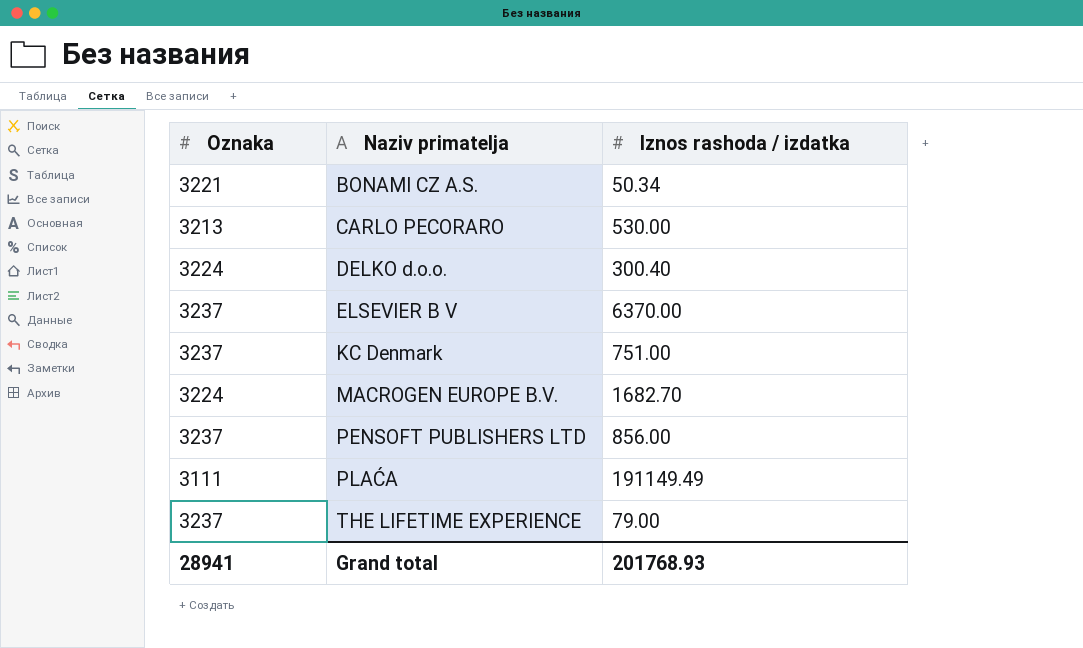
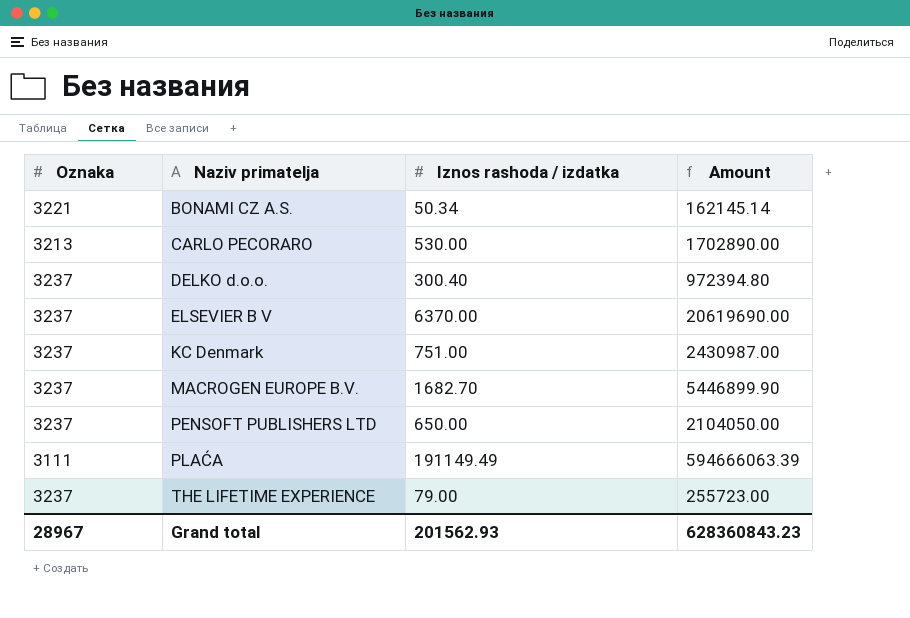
column Amount | formula: none -> [Oznaka] * [Iznos rashoda / izdatka]
DELKO d.o.o. | Oznaka: 3224 -> 3237
MACROGEN EUROPE B.V. | Oznaka: 3224 -> 3237
PENSOFT PUBLISHERS LTD | Iznos rashoda / izdatka: 856.00 -> 650.00
Grand total | Oznaka: 28941 -> 28967
Grand total | Iznos rashoda / izdatka: 201768.93 -> 201562.93

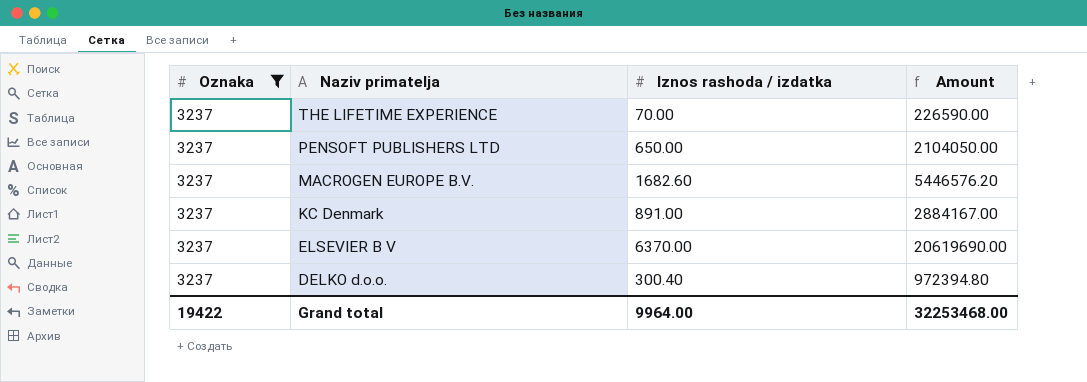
filter: none -> Oznaka = 3237
row order: Naziv primatelja ascending -> Naziv primatelja descending
THE LIFETIME EXPERIENCE | Iznos rashoda / izdatka: 79.00 -> 70.00
THE LIFETIME EXPERIENCE | Amount: 255723.00 -> 226590.00
MACROGEN EUROPE B.V. | Iznos rashoda / izdatka: 1682.70 -> 1682.60
MACROGEN EUROPE B.V. | Amount: 5446899.90 -> 5446576.20
KC Denmark | Iznos rashoda / izdatka: 751.00 -> 891.00
KC Denmark | Amount: 2430987.00 -> 2884167.00
Grand total | Oznaka: 28967 -> 19422
Grand total | Iznos rashoda / izdatka: 201562.93 -> 9964.00
Grand total | Amount: 628360843.23 -> 32253468.00

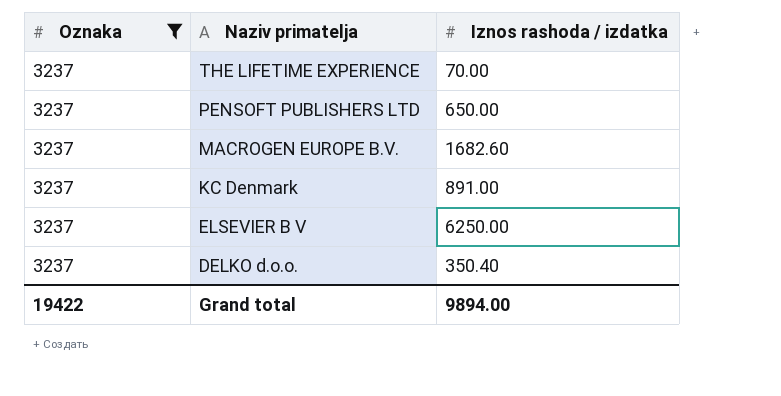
column Amount | formula: [Oznaka] * [Iznos rashoda / izdatka] -> none
ELSEVIER B V | Iznos rashoda / izdatka: 6370.00 -> 6250.00
DELKO d.o.o. | Iznos rashoda / izdatka: 300.40 -> 350.40
Grand total | Iznos rashoda / izdatka: 9964.00 -> 9894.00

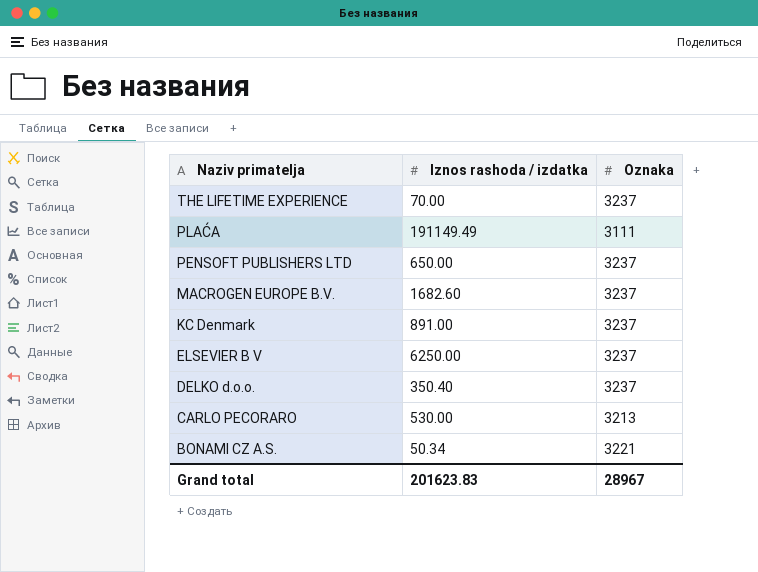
filter: Oznaka = 3237 -> none
column Oznaka | position: 1 -> 3
Grand total | Iznos rashoda / izdatka: 9894.00 -> 201623.83
Grand total | Oznaka: 19422 -> 28967

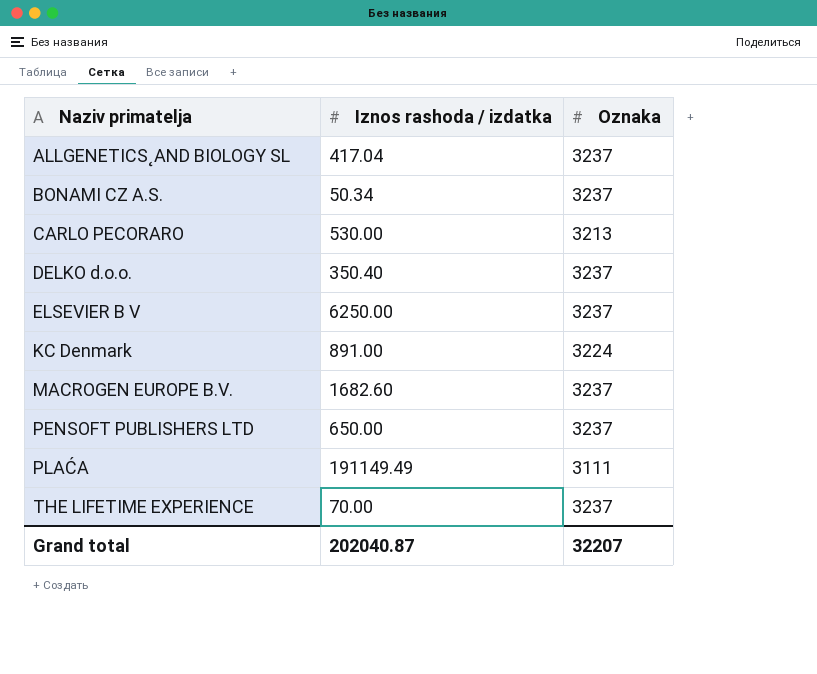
row order: Naziv primatelja descending -> Naziv primatelja ascending
row ALLGENETICS˛AND BIOLOGY SL: none -> 417.04 | 3237
BONAMI CZ A.S. | Oznaka: 3221 -> 3237
KC Denmark | Oznaka: 3237 -> 3224
Grand total | Iznos rashoda / izdatka: 201623.83 -> 202040.87
Grand total | Oznaka: 28967 -> 32207

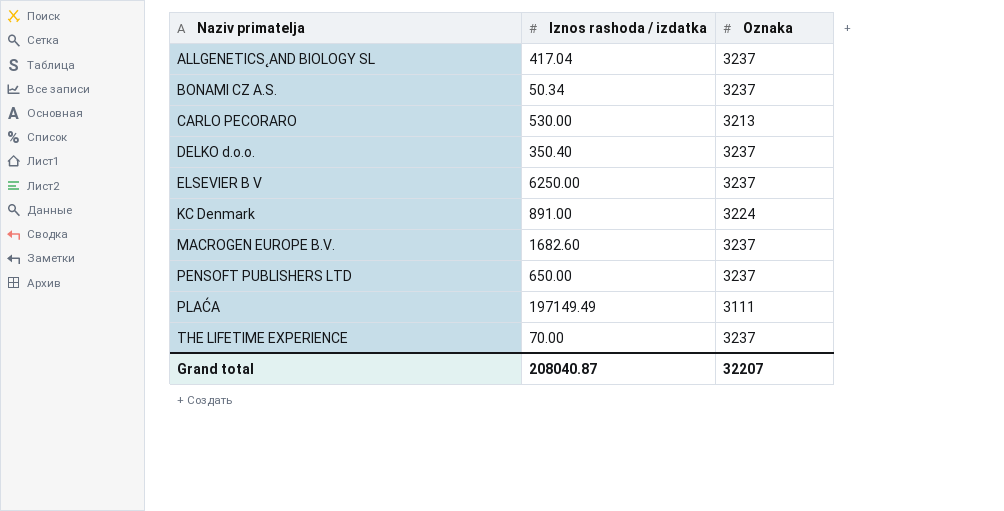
PLAĆA | Iznos rashoda / izdatka: 191149.49 -> 197149.49
Grand total | Iznos rashoda / izdatka: 202040.87 -> 208040.87

